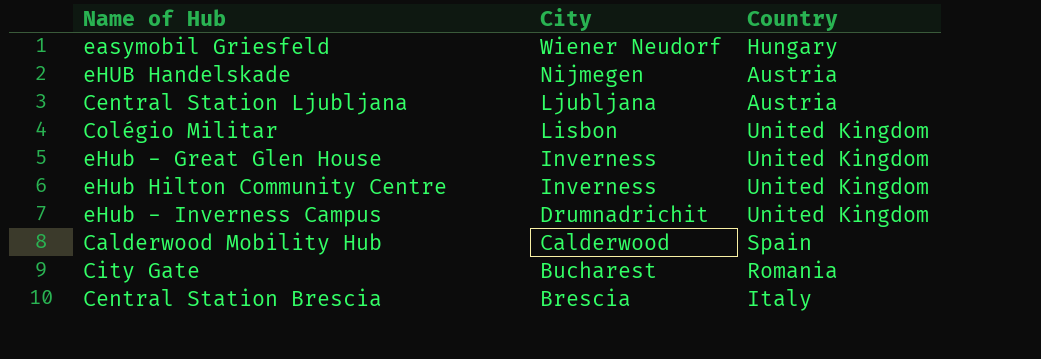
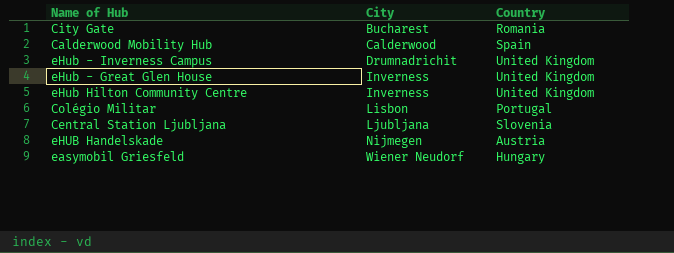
row order: City descending -> City ascending
row Central Station Brescia: Brescia | Italy -> none
Colégio Militar | Country: United Kingdom -> Portugal
Central Station Ljubljana | Country: Austria -> Slovenia

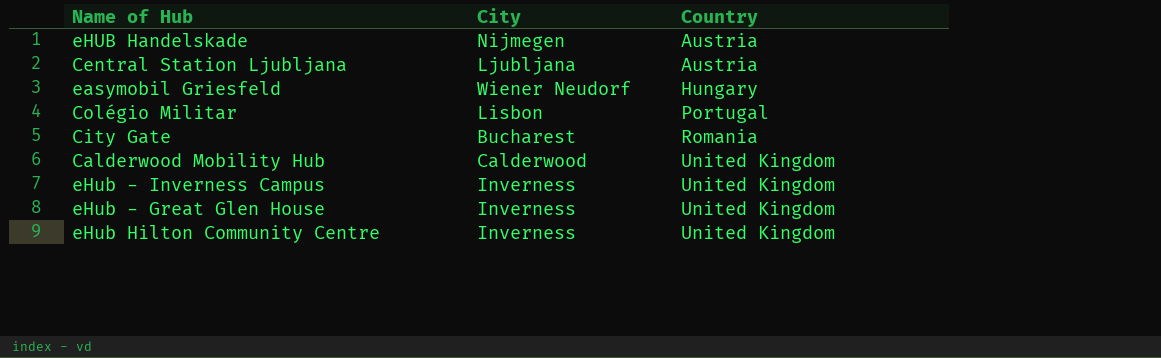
row order: City ascending -> Country ascending
Central Station Ljubljana | Country: Slovenia -> Austria
Calderwood Mobility Hub | Country: Spain -> United Kingdom
eHub - Inverness Campus | City: Drumnadrichit -> Inverness

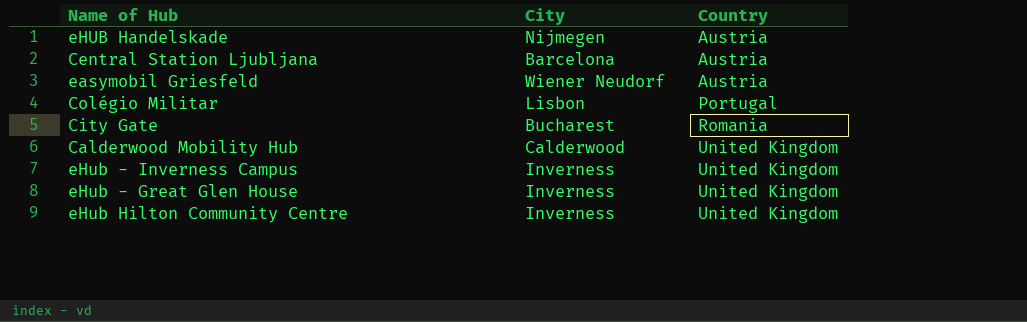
Central Station Ljubljana | City: Ljubljana -> Barcelona
easymobil Griesfeld | Country: Hungary -> Austria

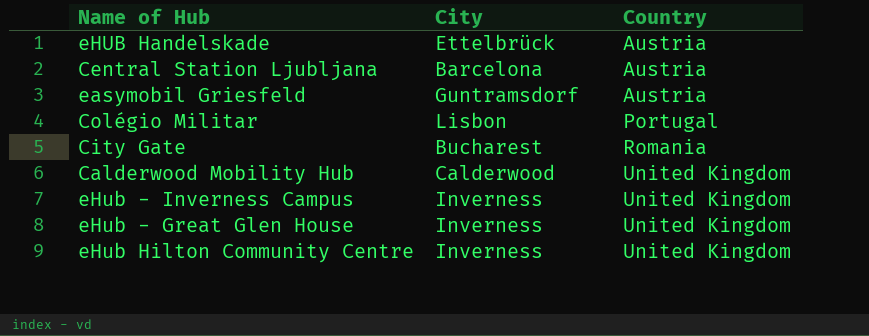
eHUB Handelskade | City: Nijmegen -> Ettelbrück
easymobil Griesfeld | City: Wiener Neudorf -> Guntramsdorf

